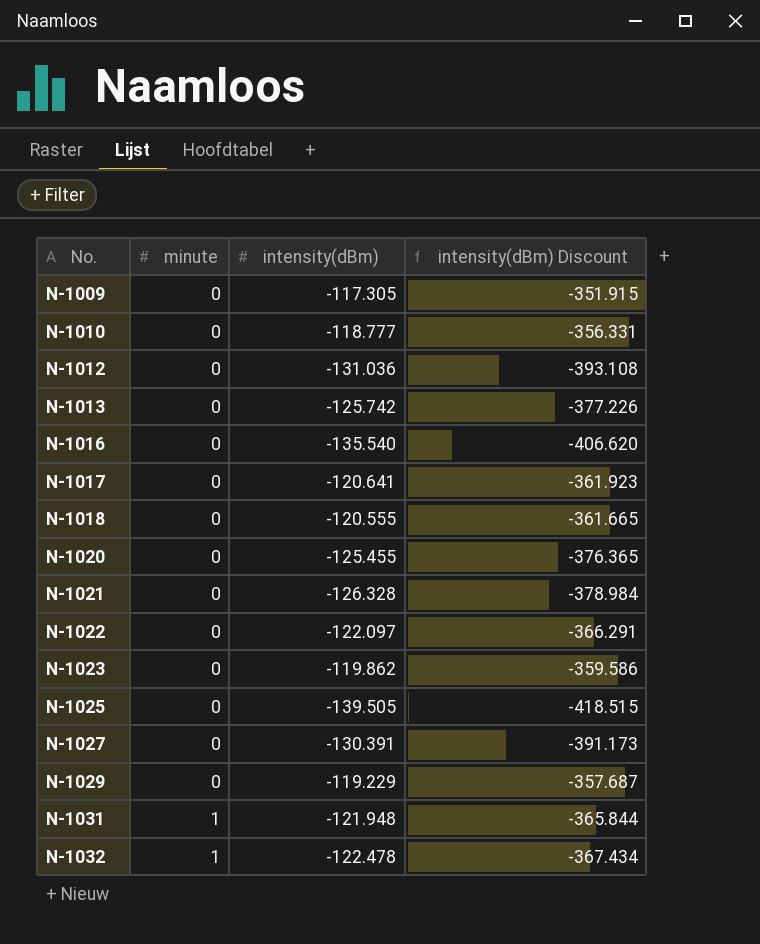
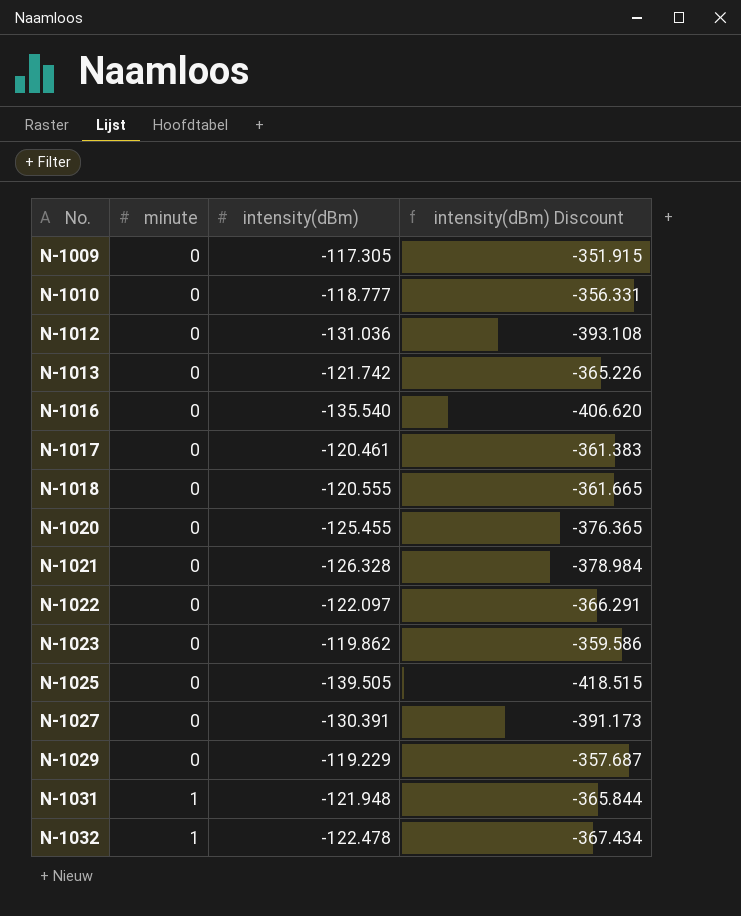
N-1013 | intensity(dBm): -125.742 -> -121.742
N-1013 | intensity(dBm) Discount: -377.226 -> -365.226
N-1017 | intensity(dBm): -120.641 -> -120.461
N-1017 | intensity(dBm) Discount: -361.923 -> -361.383

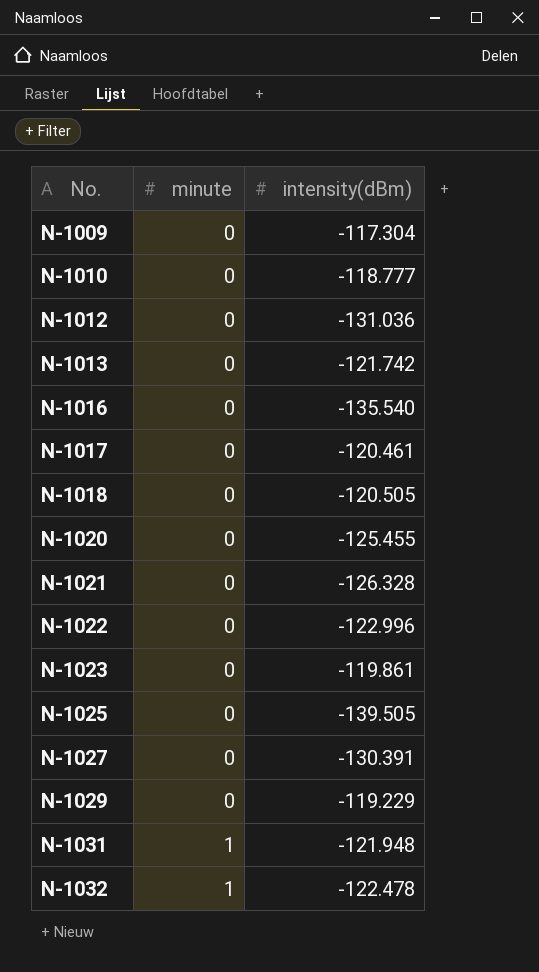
column intensity(dBm) Discount | formula: [intensity(dBm)] * 3 -> none
N-1009 | intensity(dBm): -117.305 -> -117.304
N-1018 | intensity(dBm): -120.555 -> -120.505
N-1022 | intensity(dBm): -122.097 -> -122.996
N-1023 | intensity(dBm): -119.862 -> -119.861

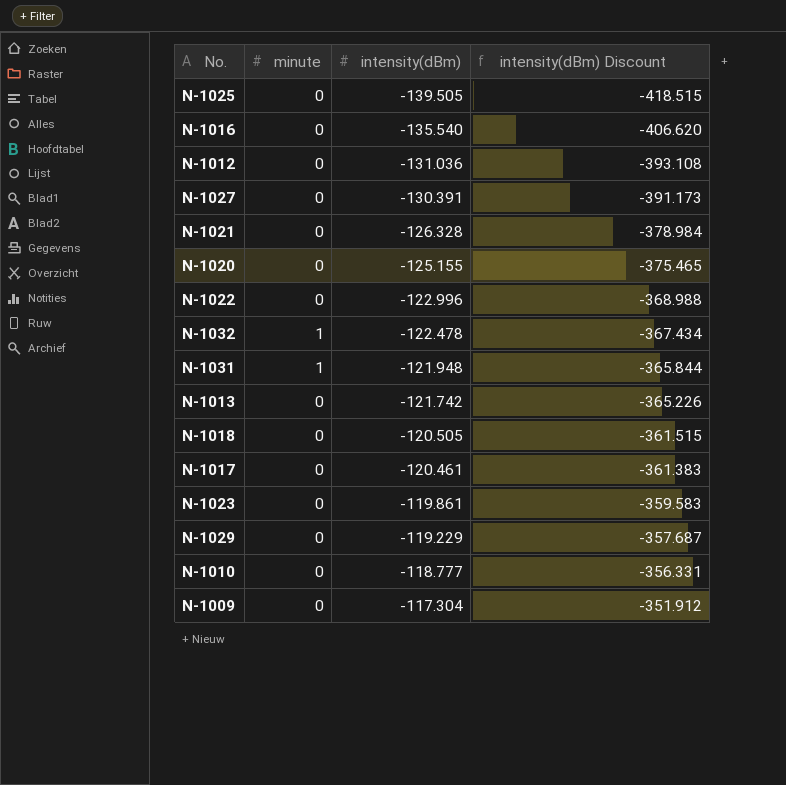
row order: No. ascending -> intensity(dBm) ascending
column intensity(dBm) Discount | formula: none -> [intensity(dBm)] * 3
N-1020 | intensity(dBm): -125.455 -> -125.155

